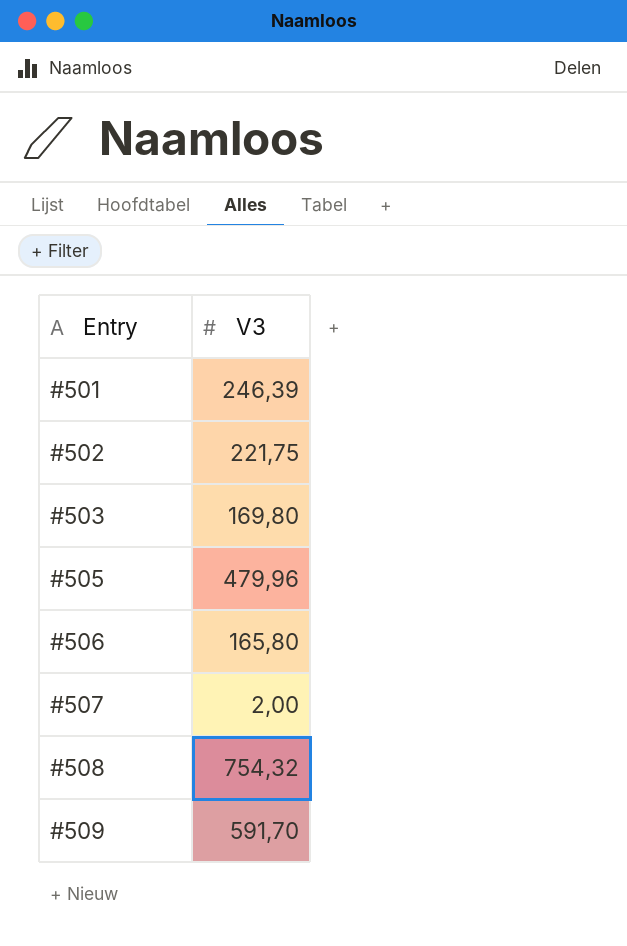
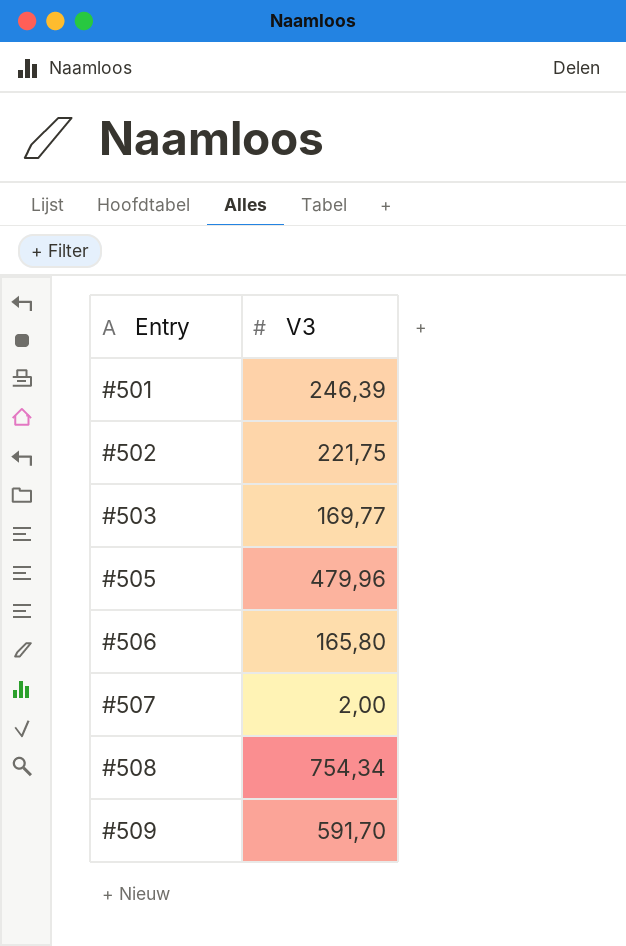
#503 | V3: 169,80 -> 169,77
#508 | V3: 754,32 -> 754,34

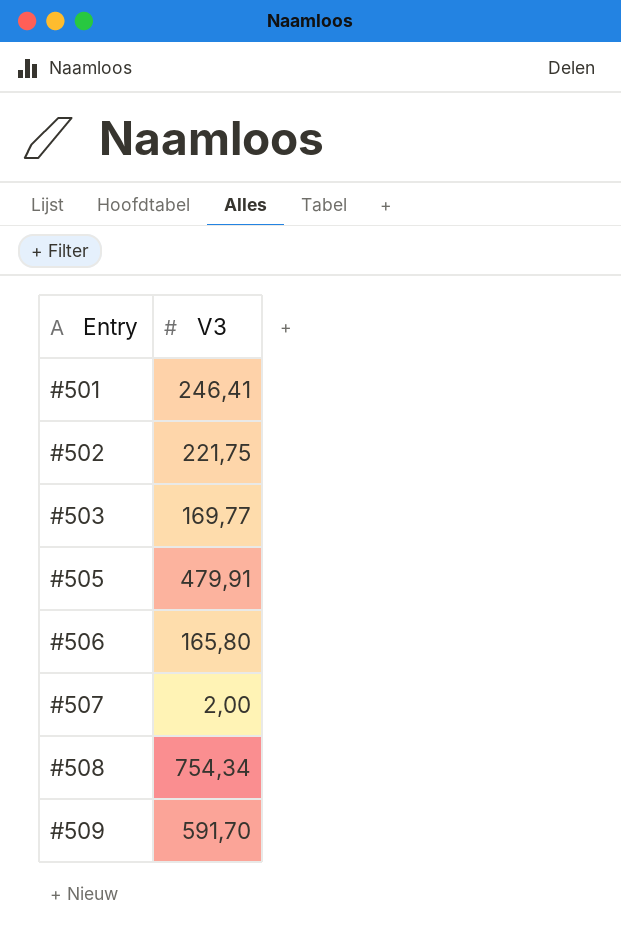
#501 | V3: 246,39 -> 246,41
#505 | V3: 479,96 -> 479,91

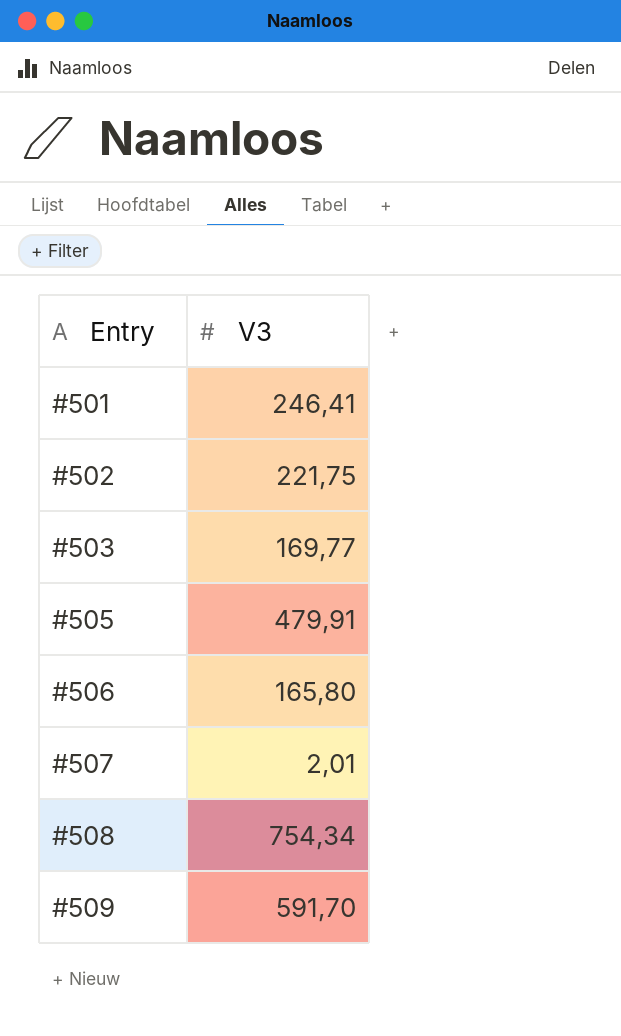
#507 | V3: 2,00 -> 2,01

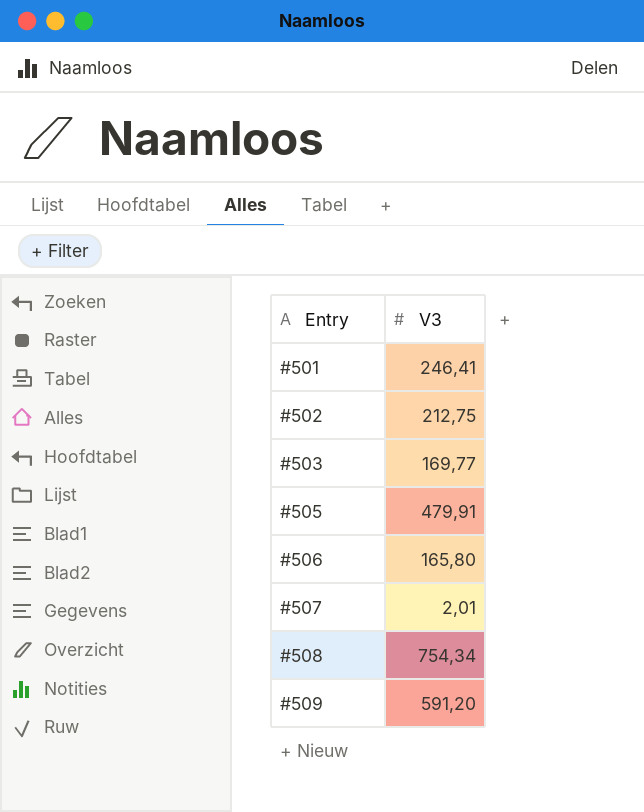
#502 | V3: 221,75 -> 212,75
#509 | V3: 591,70 -> 591,20

